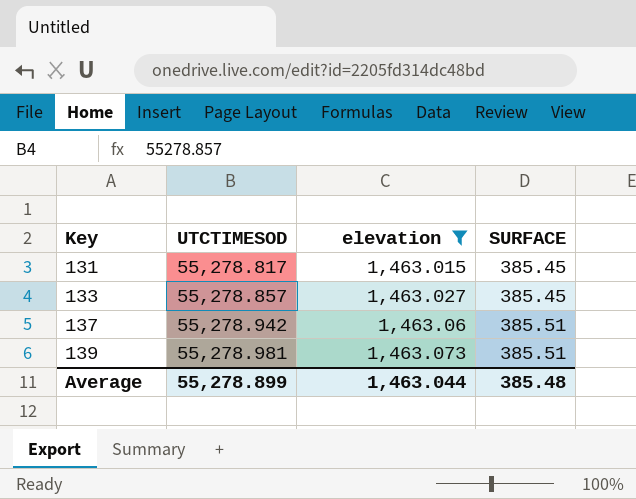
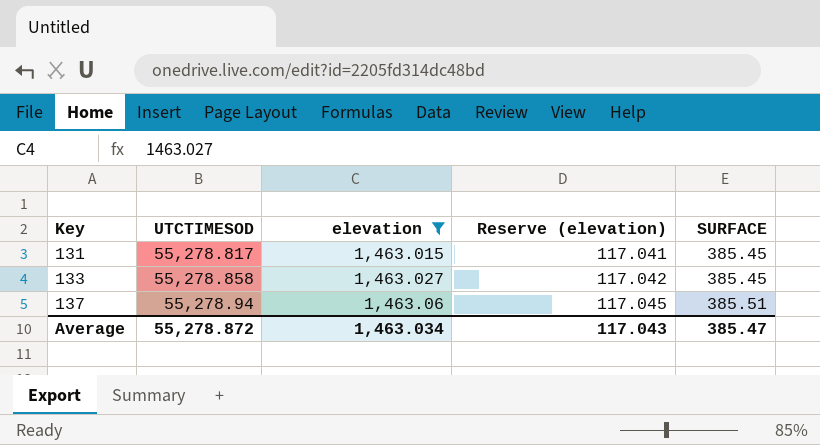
column Reserve (elevation) | formula: none -> [elevation] * 0.08
row 139: 55,278.981 | 1,463.073 | 385.51 -> none
133 | UTCTIMESOD: 55,278.857 -> 55,278.858
137 | UTCTIMESOD: 55,278.942 -> 55,278.94
Average | UTCTIMESOD: 55,278.899 -> 55,278.872
Average | elevation: 1,463.044 -> 1,463.034
Average | SURFACE: 385.48 -> 385.47

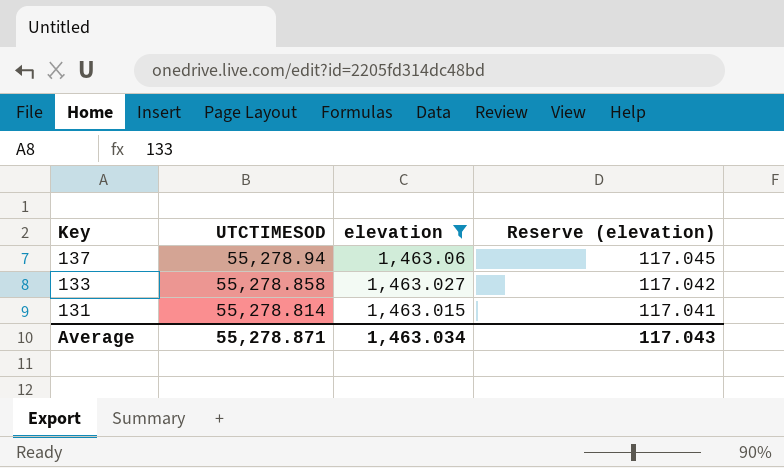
row order: Key ascending -> Key descending
column SURFACE | position: 5 -> none
131 | UTCTIMESOD: 55,278.817 -> 55,278.814
Average | UTCTIMESOD: 55,278.872 -> 55,278.871

